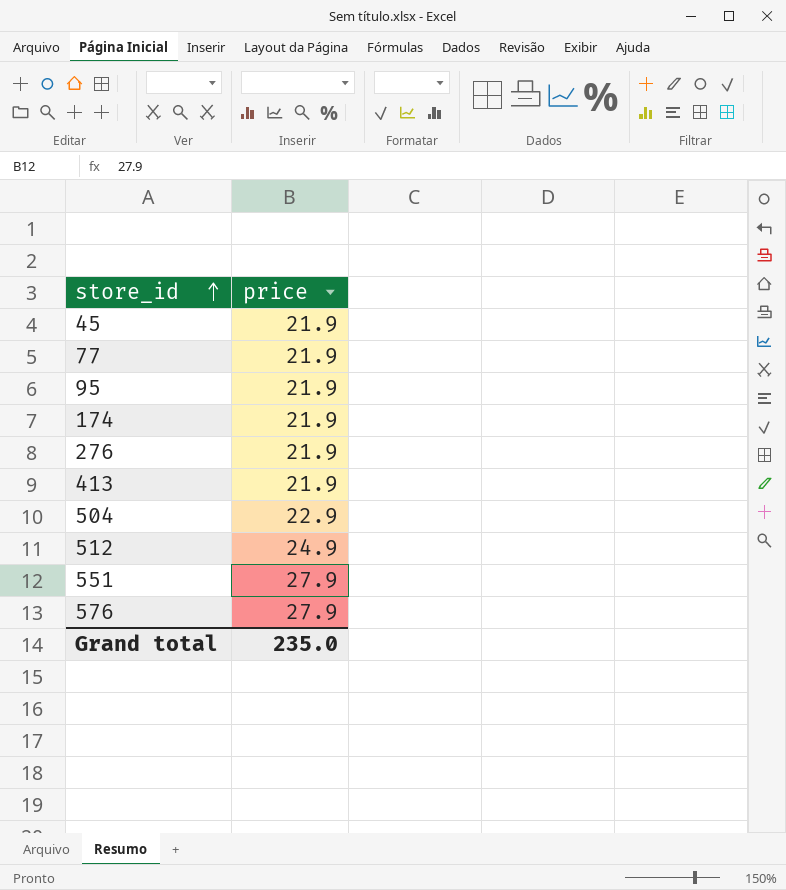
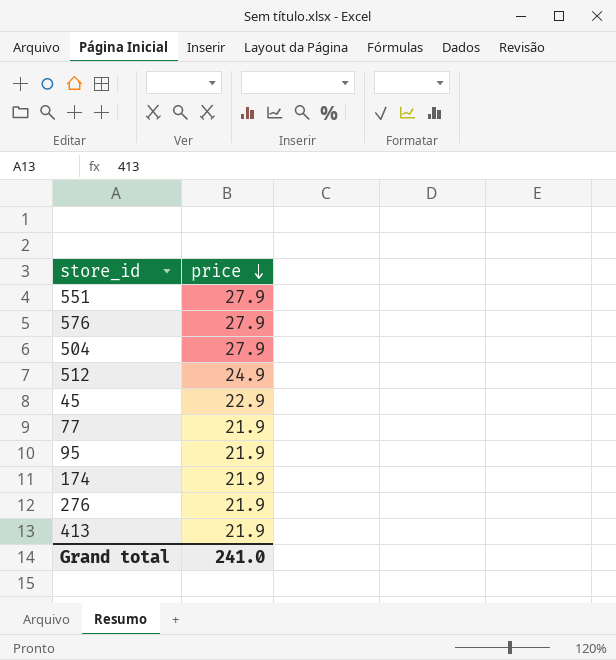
row order: store_id ascending -> price descending
504 | price: 22.9 -> 27.9
45 | price: 21.9 -> 22.9
Grand total | price: 235.0 -> 241.0

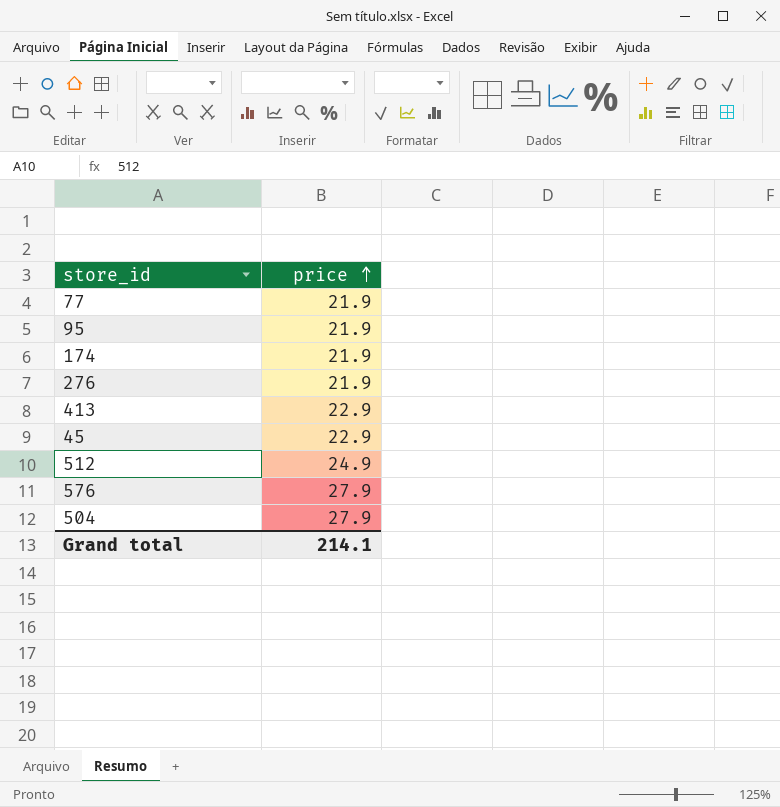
row order: price descending -> price ascending
row 551: 27.9 -> none
413 | price: 21.9 -> 22.9
Grand total | price: 241.0 -> 214.1

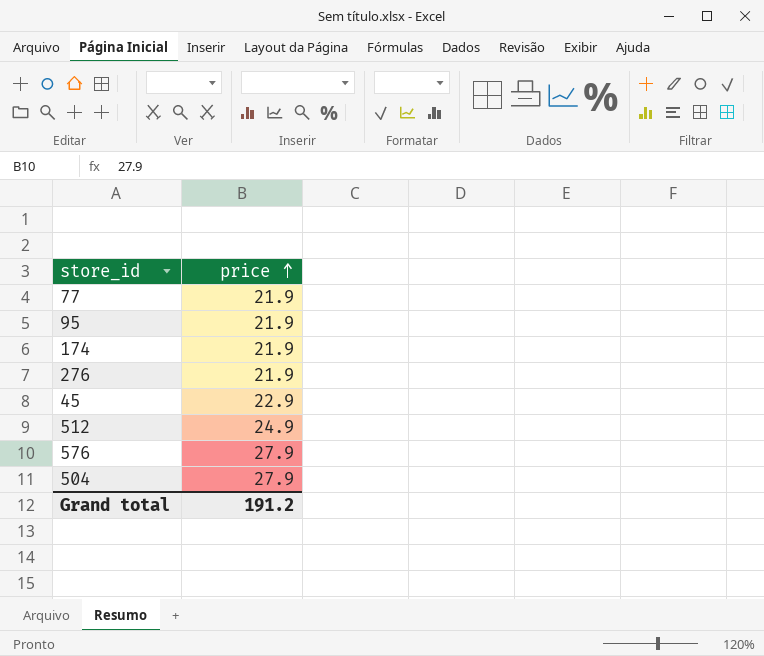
row 413: 22.9 -> none
Grand total | price: 214.1 -> 191.2

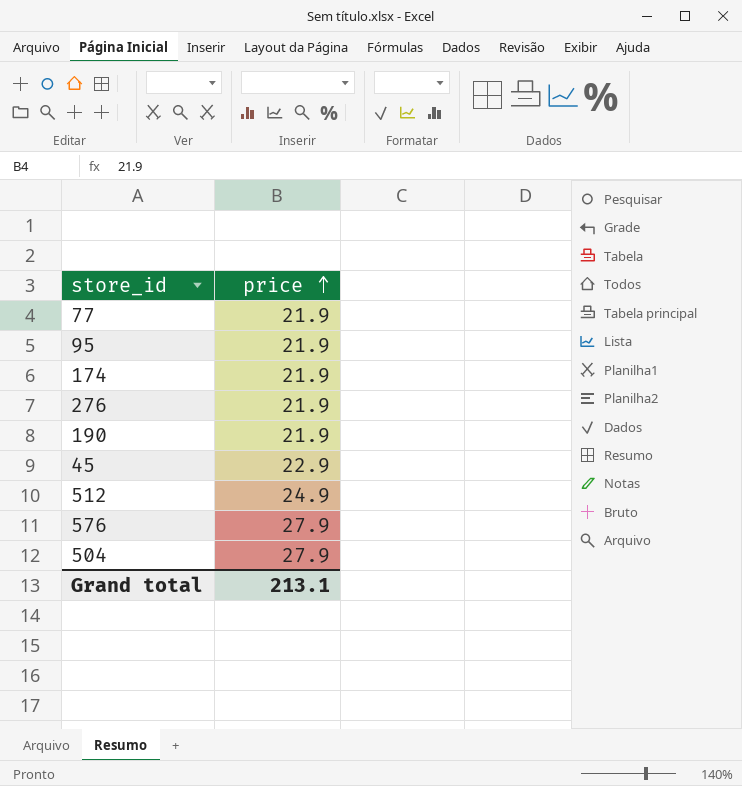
row 190: none -> 21.9
Grand total | price: 191.2 -> 213.1

